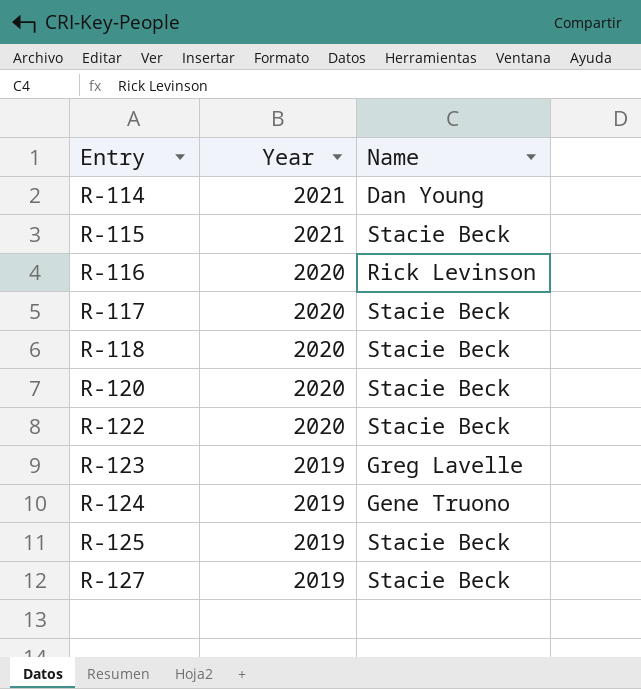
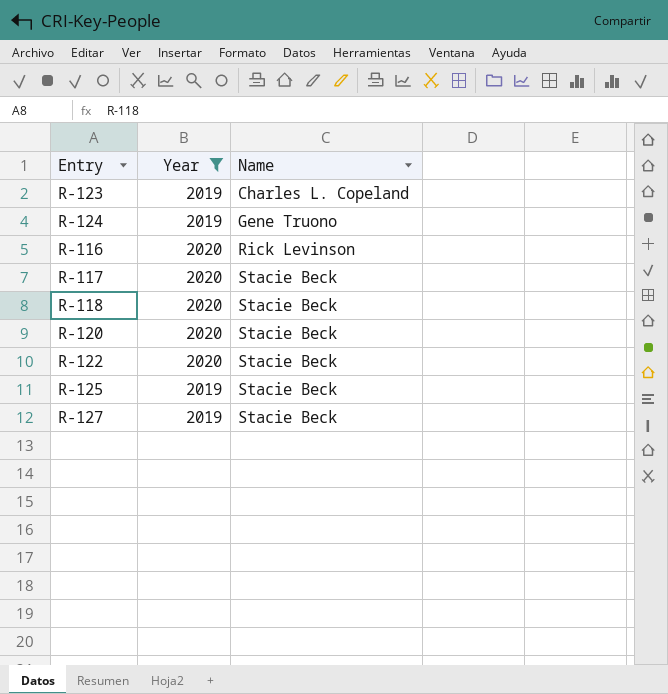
filter: none -> Year != 2021
row order: Entry ascending -> Name ascending
R-123 | Name: Greg Lavelle -> Charles L. Copeland

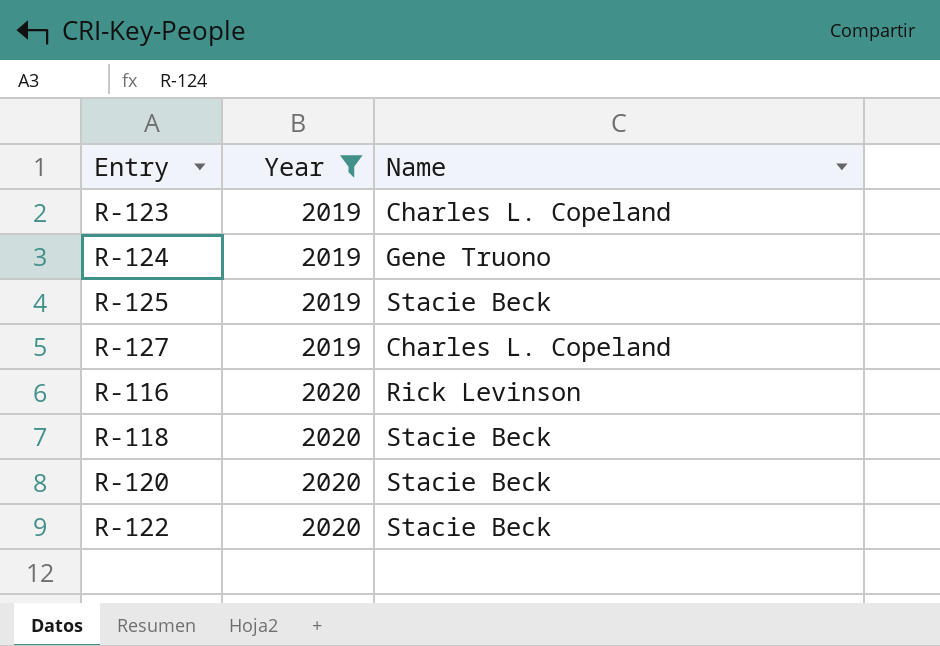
row order: Name ascending -> Year ascending
row R-117: 2020 | Stacie Beck -> none
R-127 | Name: Stacie Beck -> Charles L. Copeland

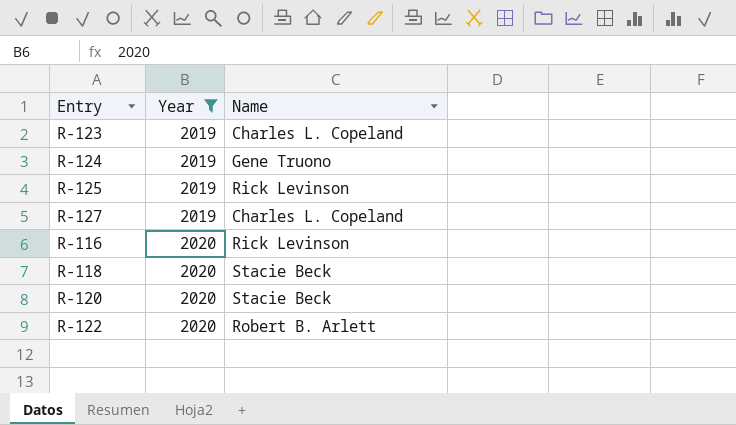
R-125 | Name: Stacie Beck -> Rick Levinson
R-122 | Name: Stacie Beck -> Robert B. Arlett

